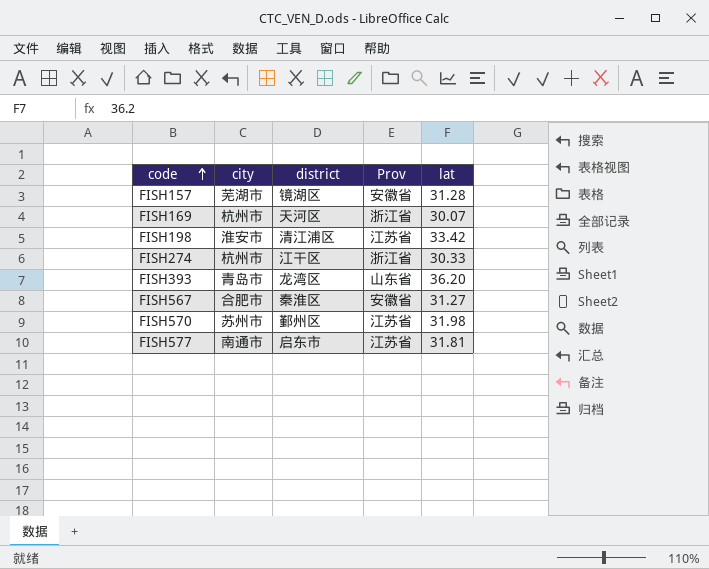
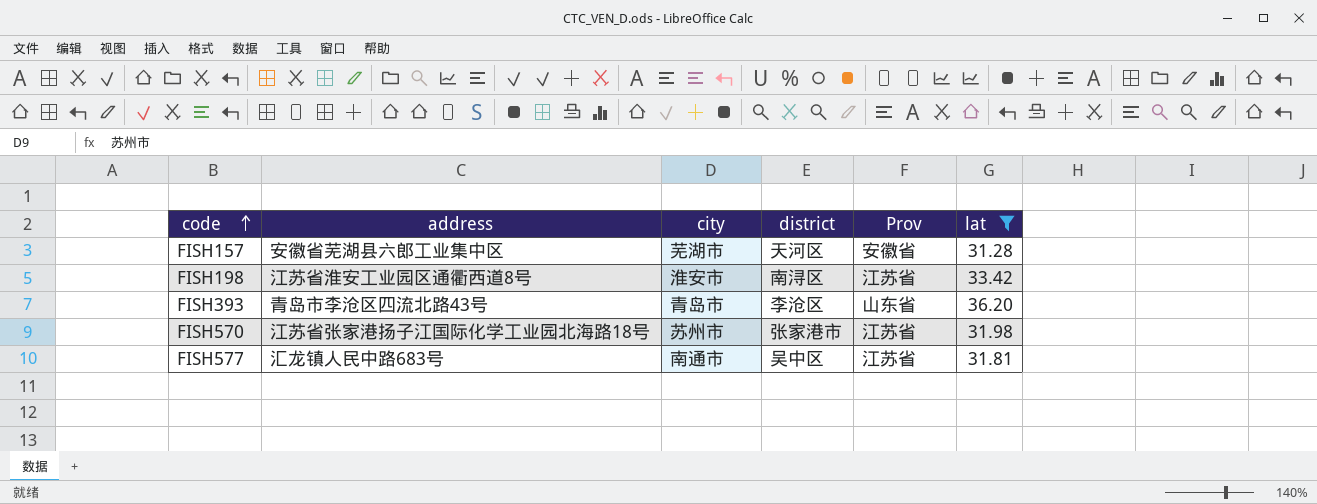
filter: none -> lat >= 31.28
column address | position: none -> 2
FISH157 | district: 镜湖区 -> 天河区
FISH198 | district: 清江浦区 -> 南浔区
FISH393 | district: 龙湾区 -> 李沧区
FISH570 | district: 鄞州区 -> 张家港市
FISH577 | district: 启东市 -> 吴中区

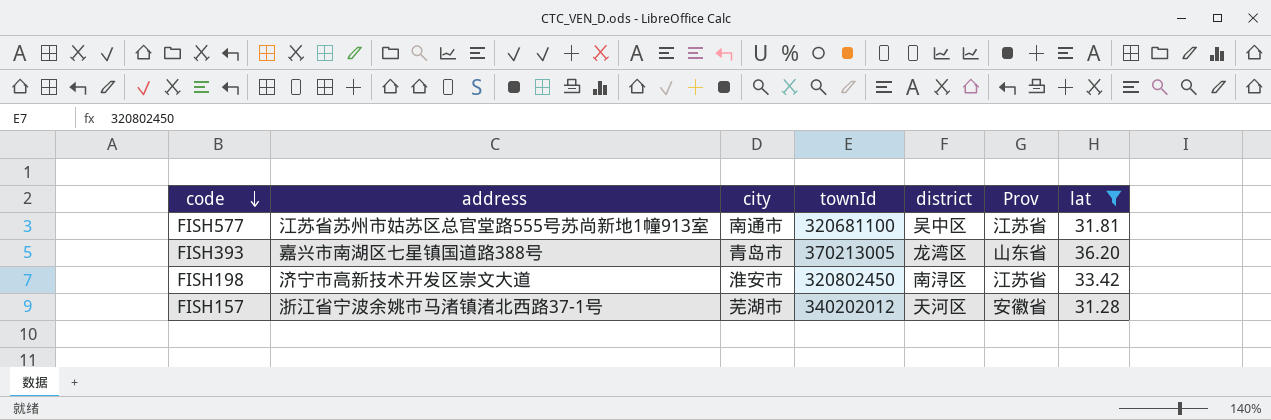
row order: code ascending -> code descending
column townId | position: none -> 4
row FISH570: 江苏省张家港扬子江国际化学工业园北海路18号 | 苏州市 | 张家港市 | 江苏省 | 31.98 -> none
FISH577 | address: 汇龙镇人民中路683号 -> 江苏省苏州市姑苏区总官堂路555号苏尚新地1幢913室
FISH393 | address: 青岛市李沧区四流北路43号 -> 嘉兴市南湖区七星镇国道路388号
FISH393 | district: 李沧区 -> 龙湾区
FISH198 | address: 江苏省淮安工业园区通衢西道8号 -> 济宁市高新技术开发区崇文大道
FISH157 | address: 安徽省芜湖县六郎工业集中区 -> 浙江省宁波余姚市马渚镇渚北西路37-1号

